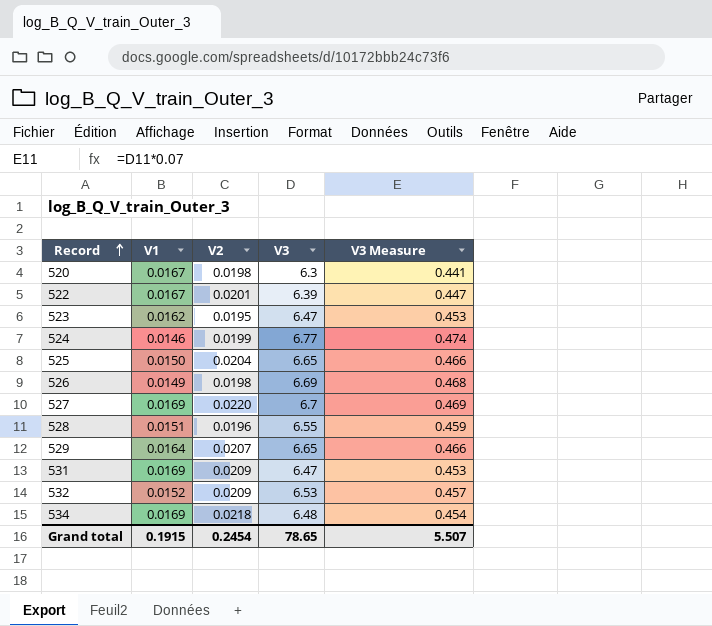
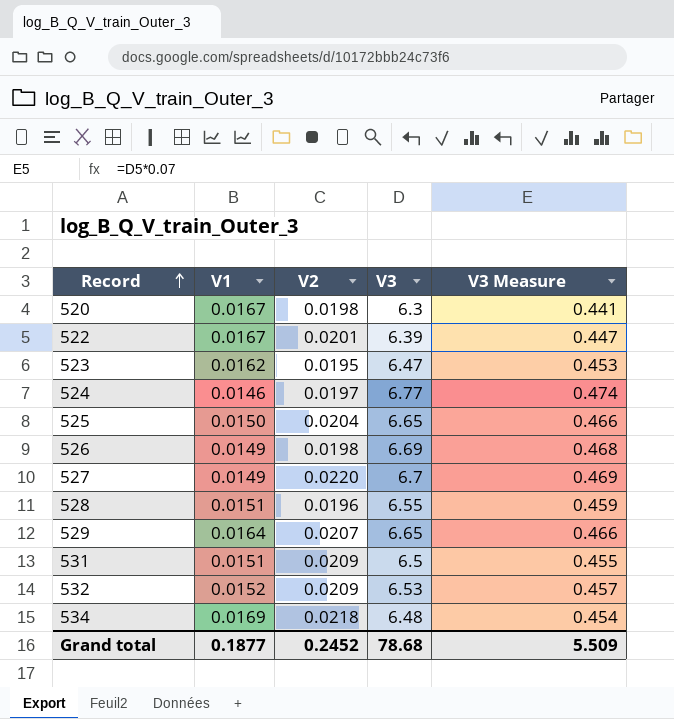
524 | V2: 0.0199 -> 0.0197
527 | V1: 0.0169 -> 0.0149
531 | V1: 0.0169 -> 0.0151
531 | V3: 6.47 -> 6.5
531 | V3 Measure: 0.453 -> 0.455
Grand total | V1: 0.1915 -> 0.1877
Grand total | V2: 0.2454 -> 0.2452
Grand total | V3: 78.65 -> 78.68
Grand total | V3 Measure: 5.507 -> 5.509

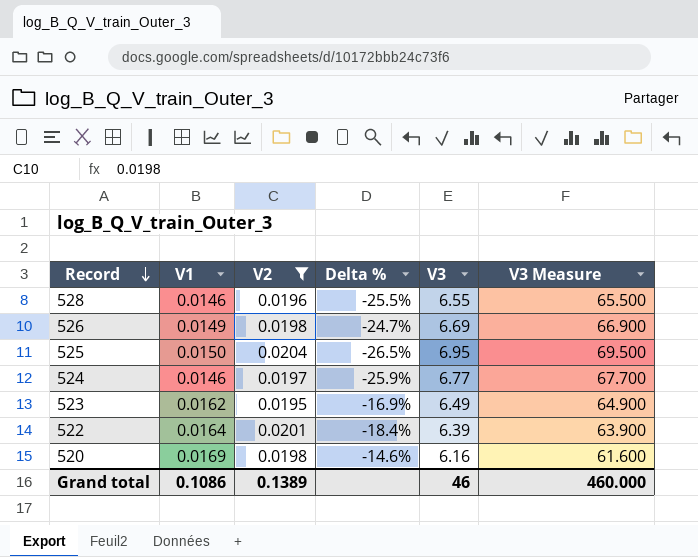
filter: none -> V2 <= 0.0204
row order: Record ascending -> Record descending
column Delta % | formula: none -> ([V1] - [V2]) / [V2]
column V3 Measure | formula: [V3] * 0.07 -> [V3] * 10
528 | V1: 0.0151 -> 0.0146
525 | V3: 6.65 -> 6.95
523 | V3: 6.47 -> 6.49
522 | V1: 0.0167 -> 0.0164
520 | V1: 0.0167 -> 0.0169
520 | V3: 6.3 -> 6.16
Grand total | V1: 0.1877 -> 0.1086
Grand total | V2: 0.2452 -> 0.1389
Grand total | V3: 78.68 -> 46
Grand total | V3 Measure: 5.509 -> 460.000

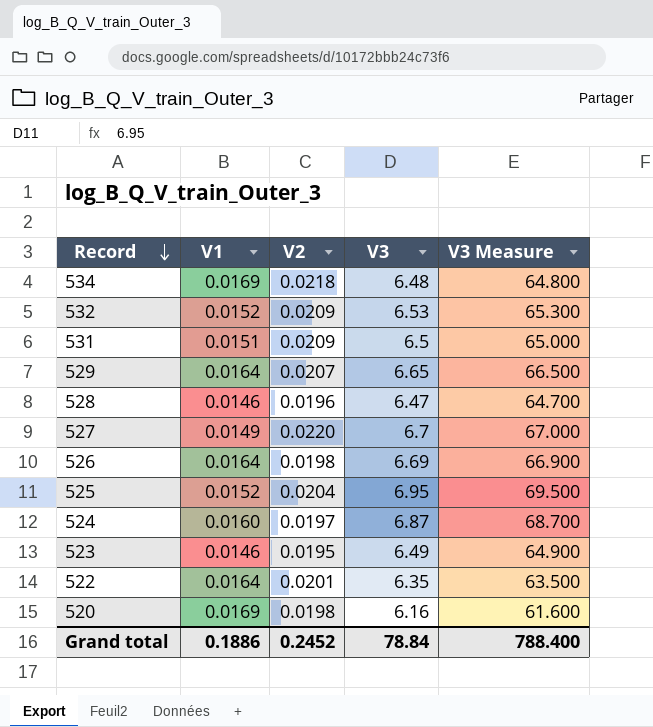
filter: V2 <= 0.0204 -> none
column Delta % | formula: ([V1] - [V2]) / [V2] -> none
528 | V3: 6.55 -> 6.47
528 | V3 Measure: 65.500 -> 64.700
526 | V1: 0.0149 -> 0.0164
525 | V1: 0.0150 -> 0.0152
524 | V1: 0.0146 -> 0.0160
524 | V3: 6.77 -> 6.87
524 | V3 Measure: 67.700 -> 68.700
523 | V1: 0.0162 -> 0.0146
522 | V3: 6.39 -> 6.35
522 | V3 Measure: 63.900 -> 63.500
Grand total | V1: 0.1086 -> 0.1886
Grand total | V2: 0.1389 -> 0.2452
Grand total | V3: 46 -> 78.84
Grand total | V3 Measure: 460.000 -> 788.400

